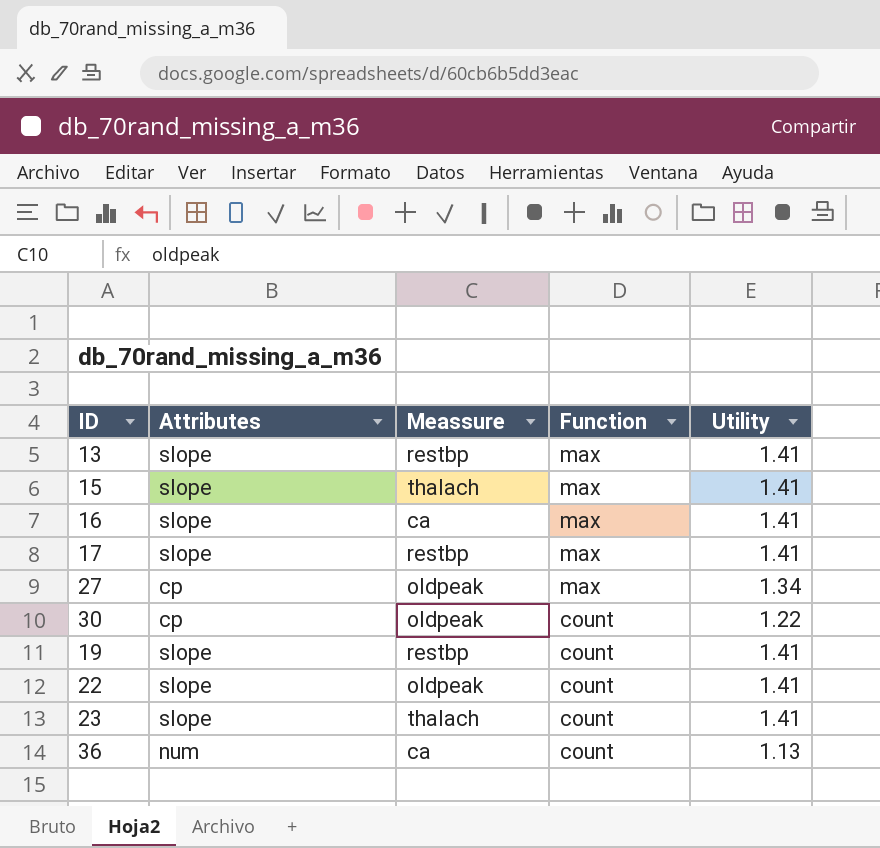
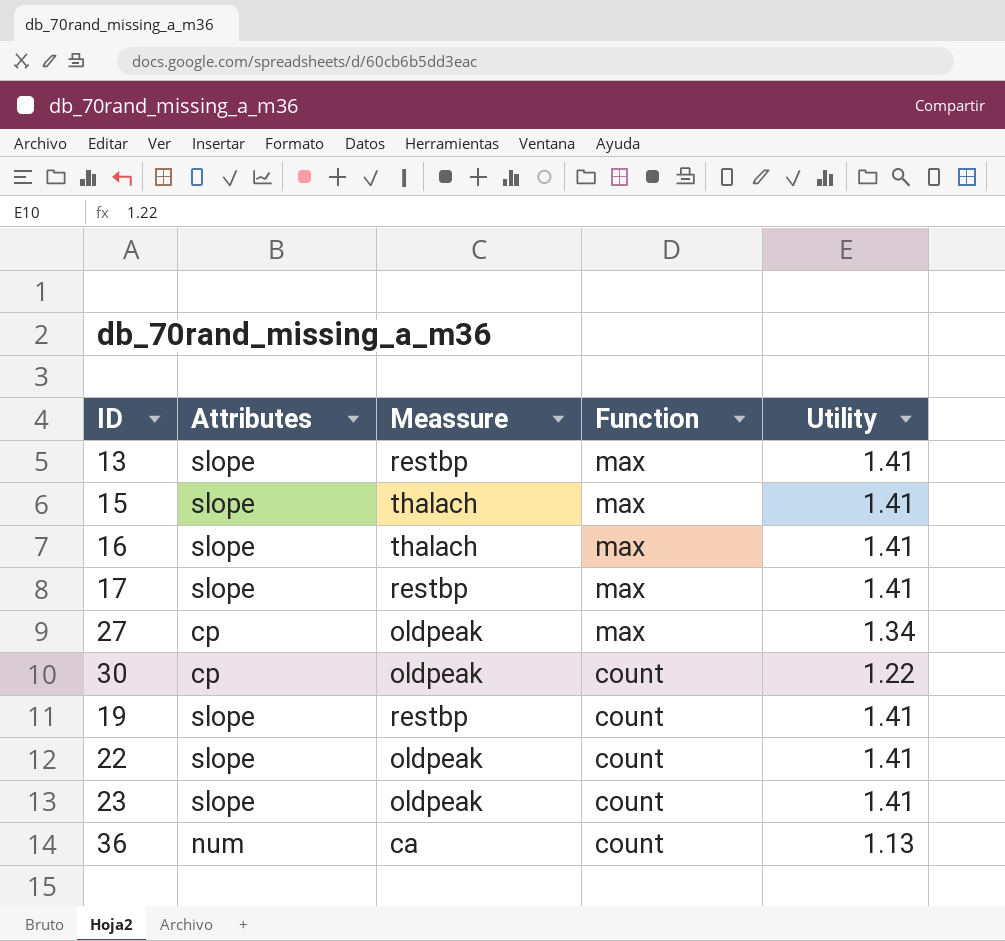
16 | Meassure: ca -> thalach
23 | Meassure: thalach -> oldpeak

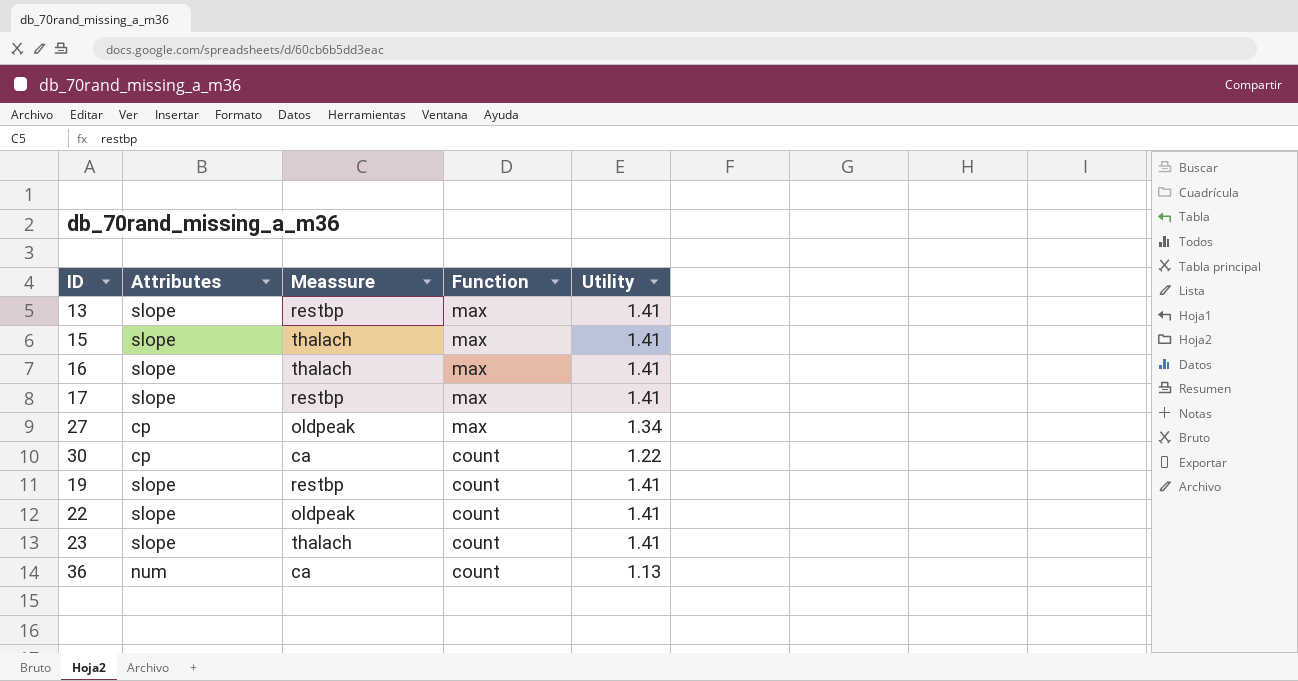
30 | Meassure: oldpeak -> ca
23 | Meassure: oldpeak -> thalach

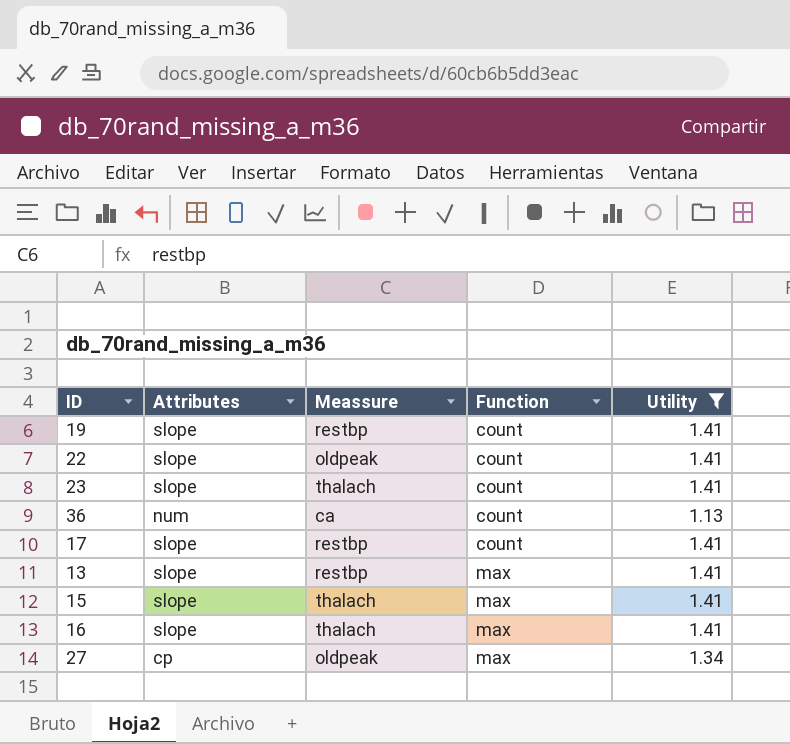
filter: none -> Utility != 1.22
row order: Function descending -> Function ascending
17 | Function: max -> count

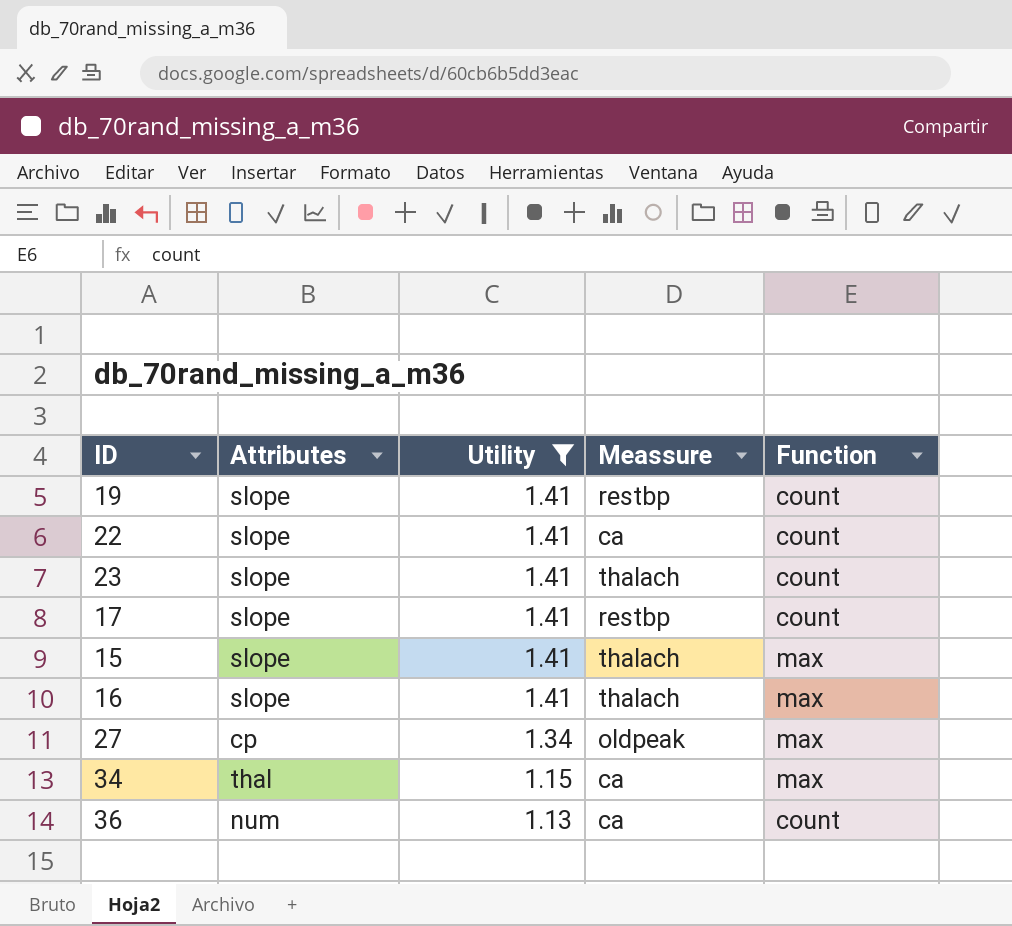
row order: Function ascending -> Utility descending
column Utility | position: 5 -> 3
row 13: slope | restbp | max | 1.41 -> none
22 | Meassure: oldpeak -> ca
row 34: none -> thal | 1.15 | ca | max

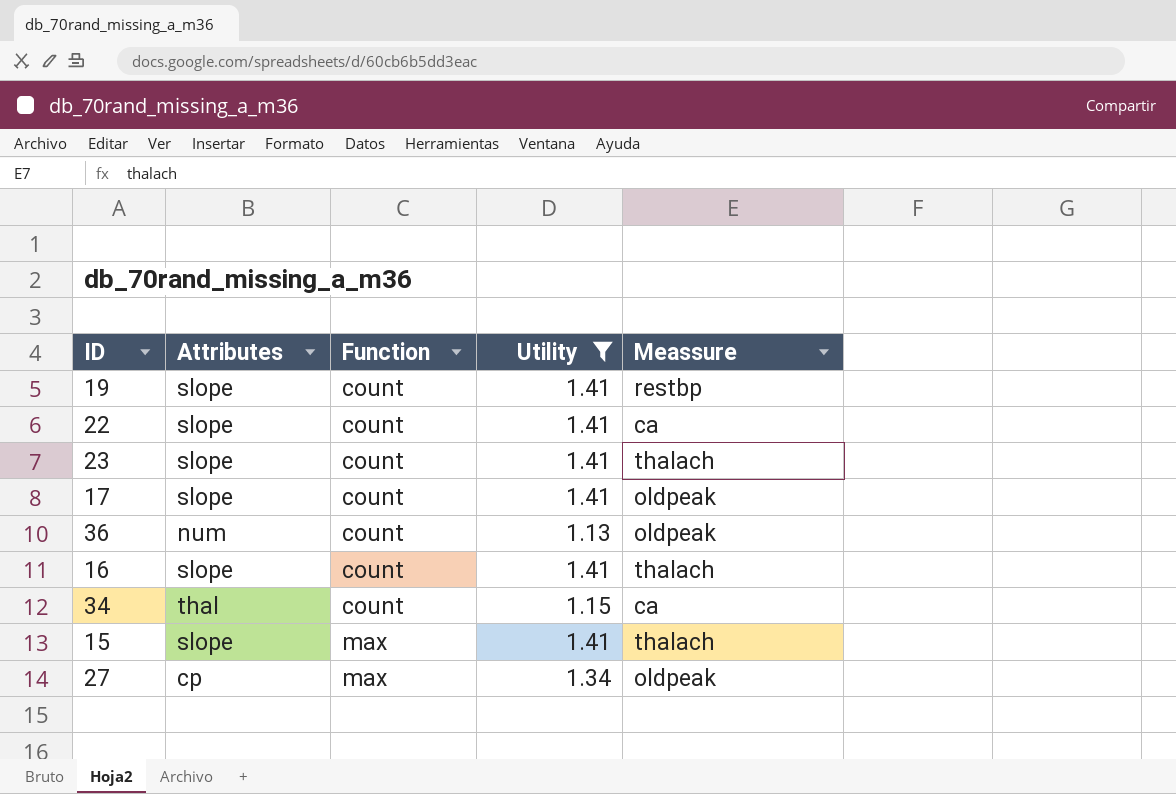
row order: Utility descending -> Function ascending
column Function | position: 5 -> 3
17 | Meassure: restbp -> oldpeak
36 | Meassure: ca -> oldpeak
16 | Function: max -> count
34 | Function: max -> count

